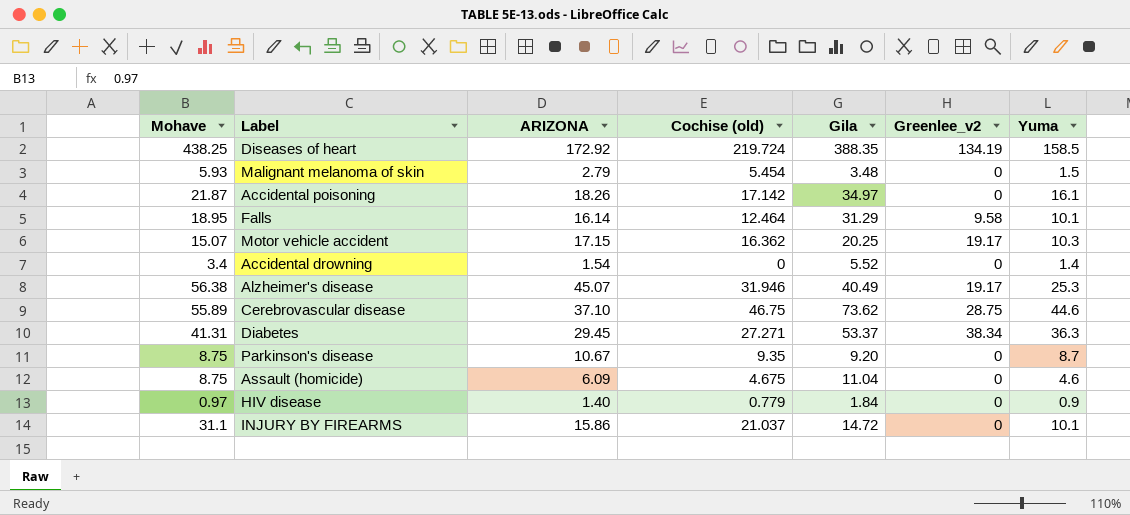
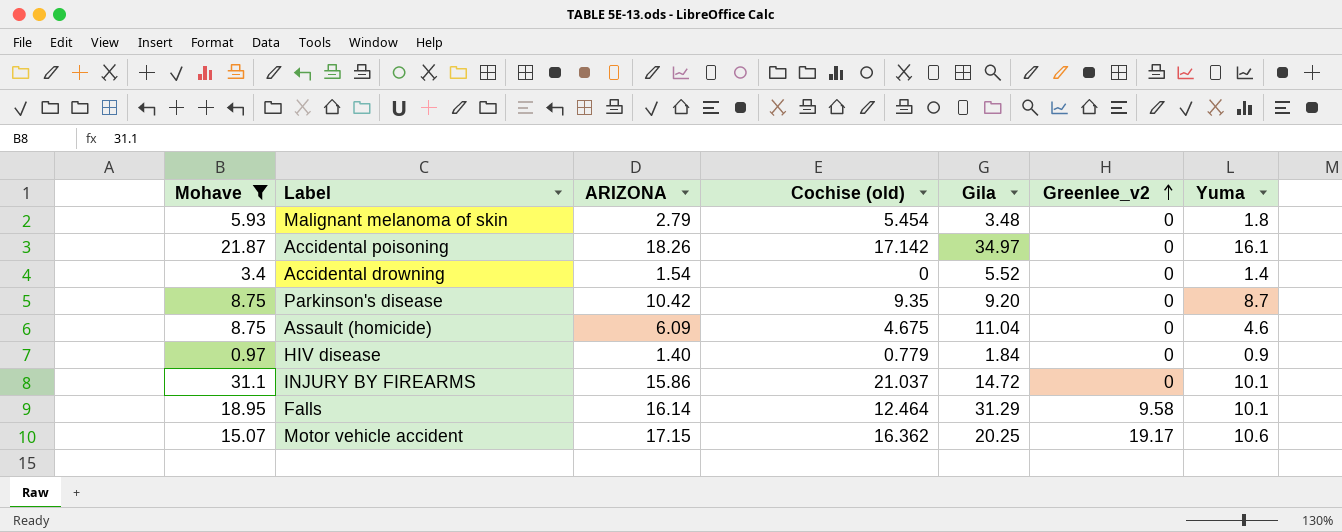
filter: none -> Mohave <= 31.1
row order: none -> Greenlee_v2 ascending
Malignant melanoma of skin | Yuma: 1.5 -> 1.8
Parkinson's disease | ARIZONA: 10.67 -> 10.42
Motor vehicle accident | Yuma: 10.3 -> 10.6

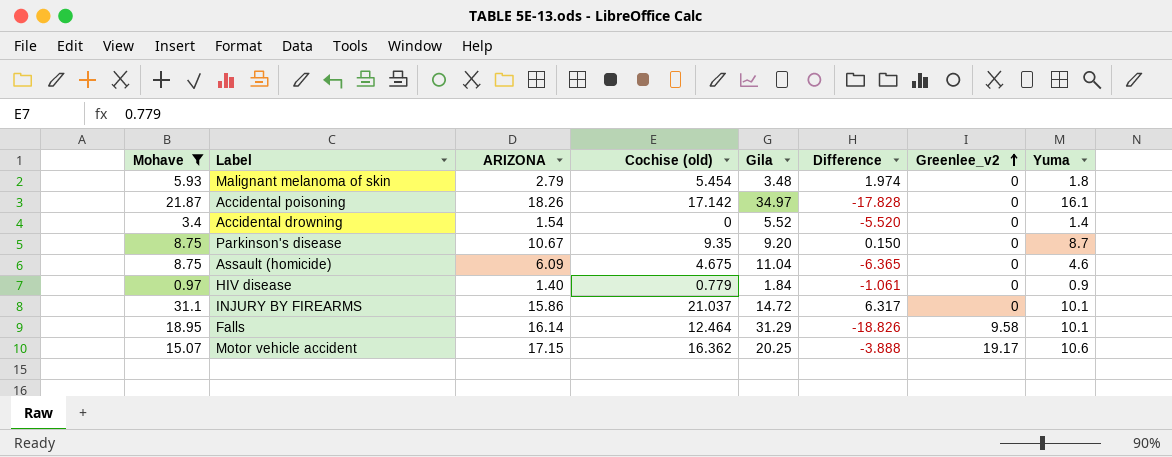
column Difference | formula: none -> [Cochise (old)] - [Gila]
Parkinson's disease | ARIZONA: 10.42 -> 10.67

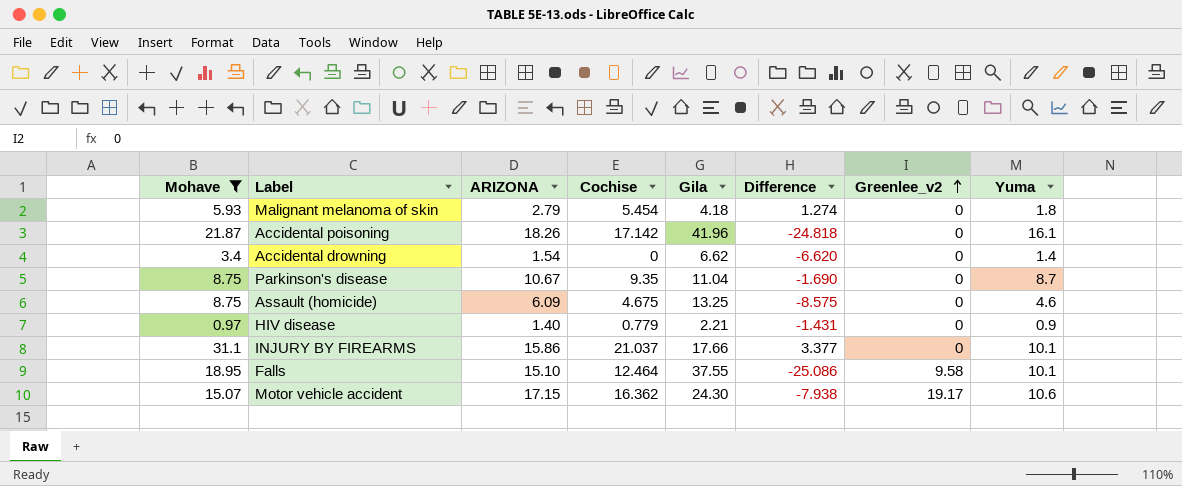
column name: Cochise (old) -> Cochise
Malignant melanoma of skin | Gila: 3.48 -> 4.18
Malignant melanoma of skin | Difference: 1.974 -> 1.274
Accidental poisoning | Gila: 34.97 -> 41.96
Accidental poisoning | Difference: -17.828 -> -24.818
Accidental drowning | Gila: 5.52 -> 6.62
Accidental drowning | Difference: -5.520 -> -6.620
Parkinson's disease | Gila: 9.20 -> 11.04
Parkinson's disease | Difference: 0.150 -> -1.690
Assault (homicide) | Gila: 11.04 -> 13.25
Assault (homicide) | Difference: -6.365 -> -8.575
HIV disease | Gila: 1.84 -> 2.21
HIV disease | Difference: -1.061 -> -1.431
INJURY BY FIREARMS | Gila: 14.72 -> 17.66
INJURY BY FIREARMS | Difference: 6.317 -> 3.377
Falls | ARIZONA: 16.14 -> 15.10
Falls | Gila: 31.29 -> 37.55
Falls | Difference: -18.826 -> -25.086
Motor vehicle accident | Gila: 20.25 -> 24.30
Motor vehicle accident | Difference: -3.888 -> -7.938

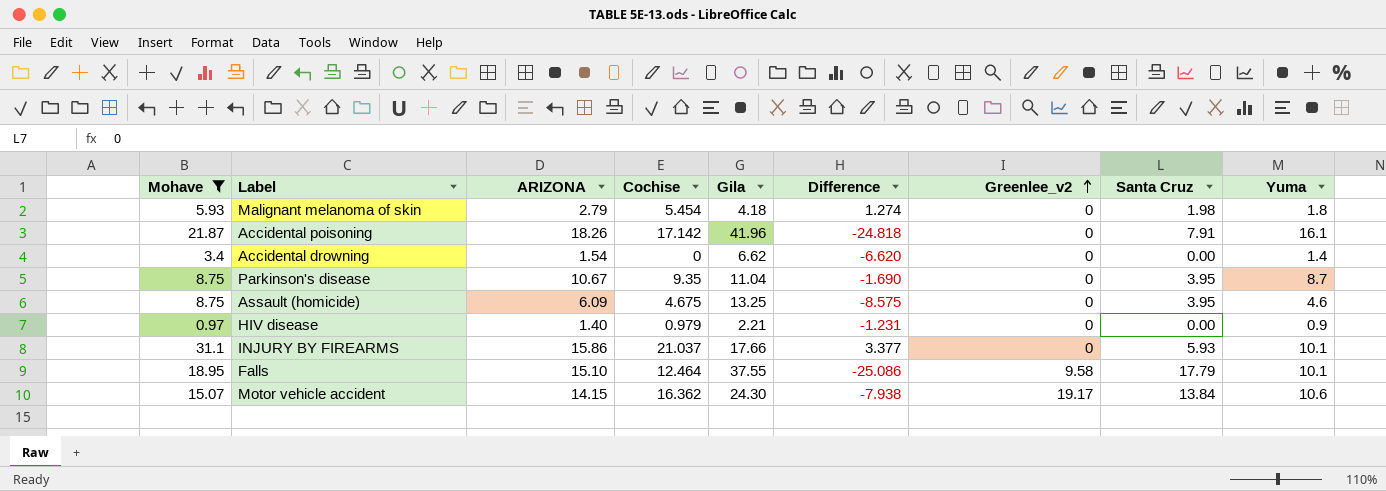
column Santa Cruz | position: none -> 8
HIV disease | Cochise: 0.779 -> 0.979
HIV disease | Difference: -1.431 -> -1.231
Motor vehicle accident | ARIZONA: 17.15 -> 14.15

